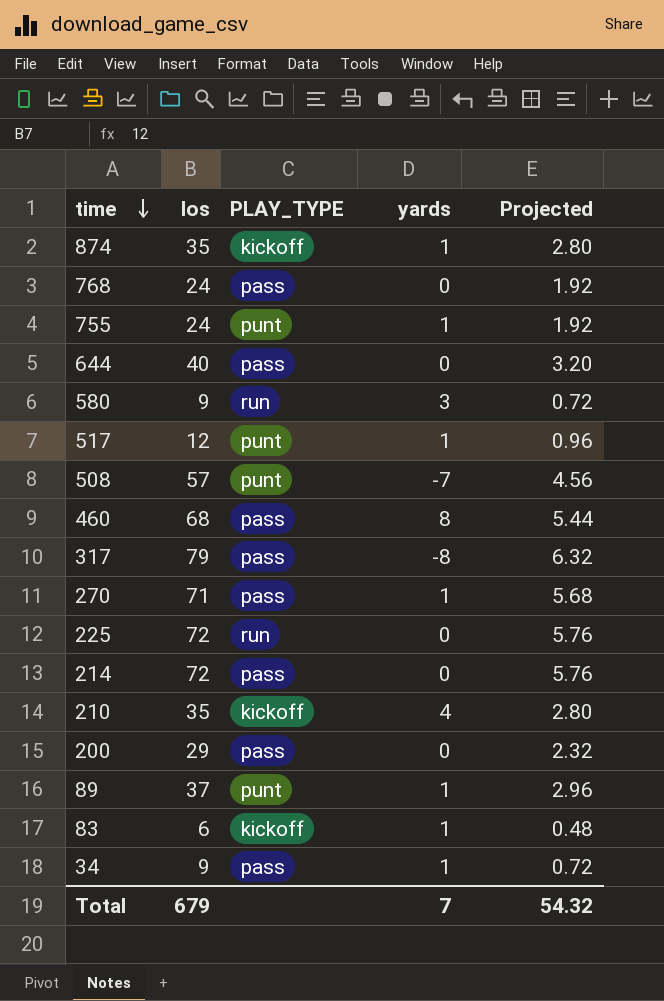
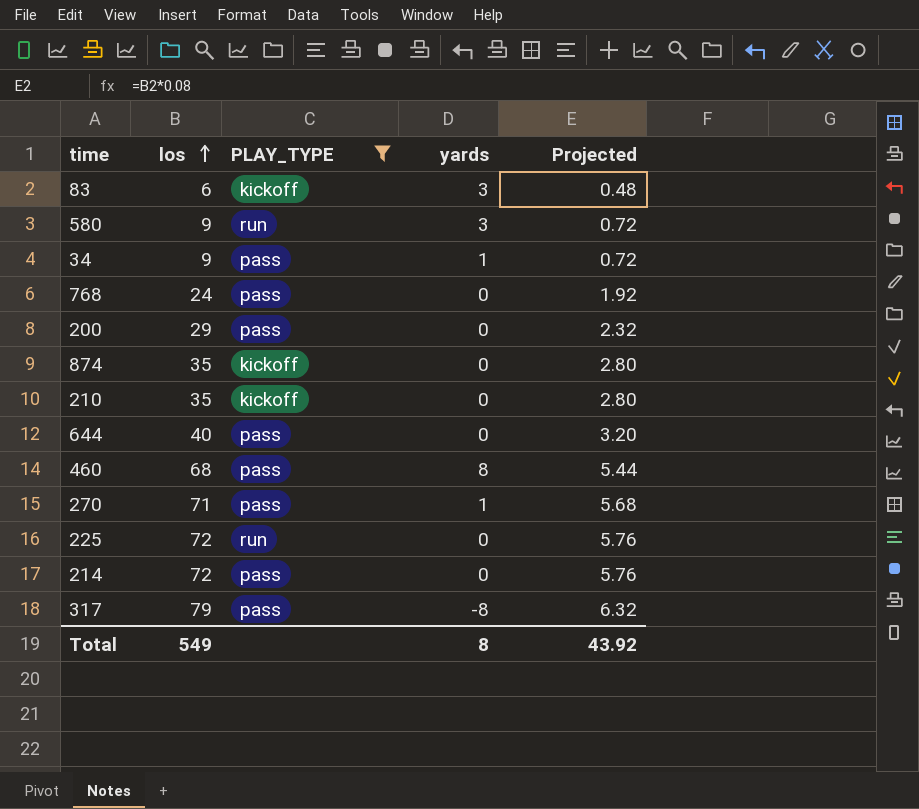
filter: none -> PLAY_TYPE != punt
row order: time descending -> los ascending
83 | yards: 1 -> 3
874 | yards: 1 -> 0
210 | yards: 4 -> 0
Total | los: 679 -> 549
Total | yards: 7 -> 8
Total | Projected: 54.32 -> 43.92

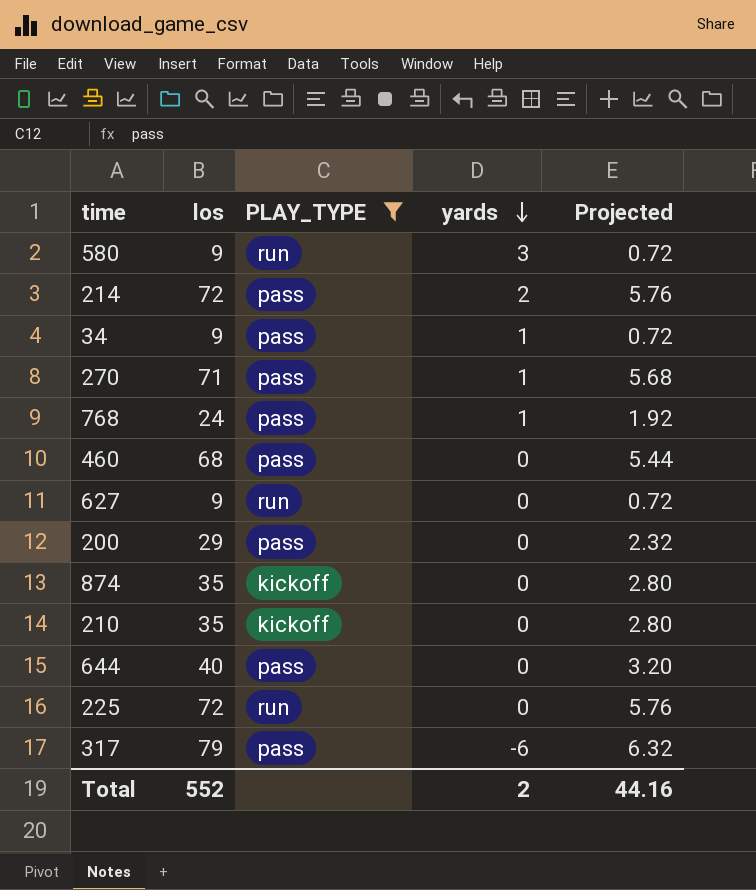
row order: los ascending -> yards descending
row 83: 6 | kickoff | 3 | 0.48 -> none
214 | yards: 0 -> 2
768 | yards: 0 -> 1
460 | yards: 8 -> 0
row 627: none -> 9 | run | 0 | 0.72
317 | yards: -8 -> -6
Total | los: 549 -> 552
Total | yards: 8 -> 2
Total | Projected: 43.92 -> 44.16

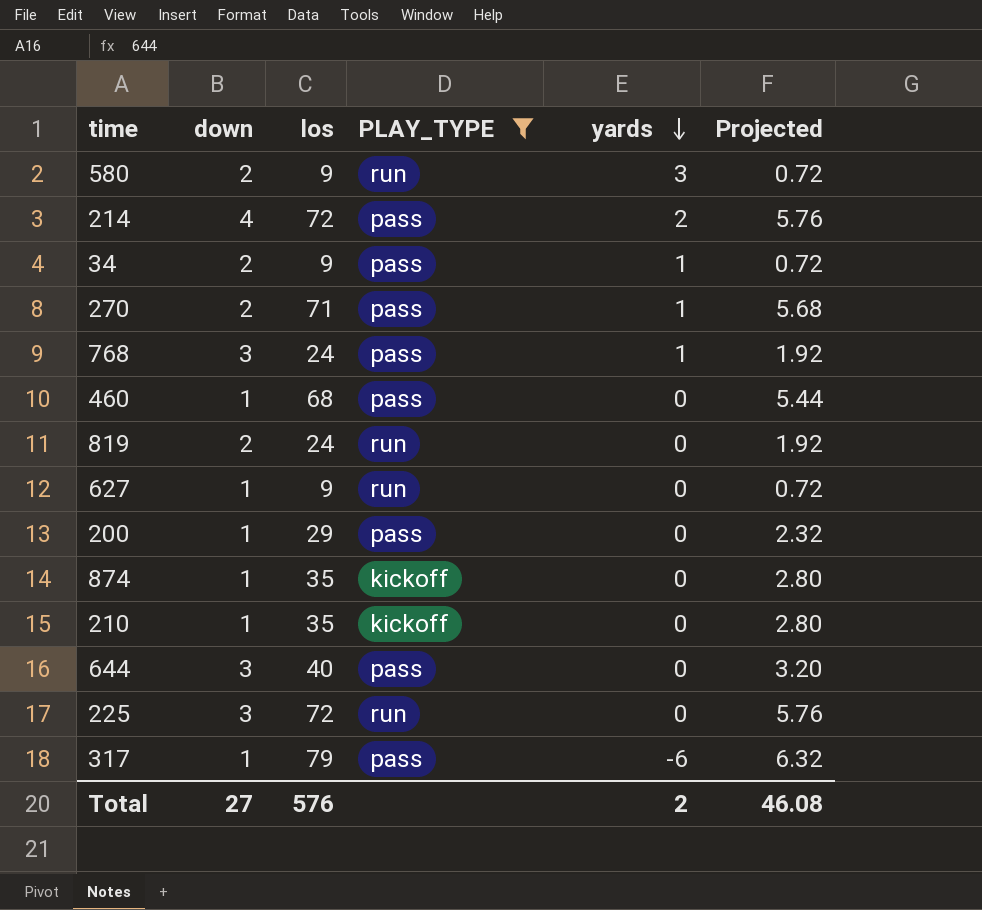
column down | position: none -> 2
row 819: none -> 2 | 24 | run | 0 | 1.92
Total | los: 552 -> 576
Total | Projected: 44.16 -> 46.08

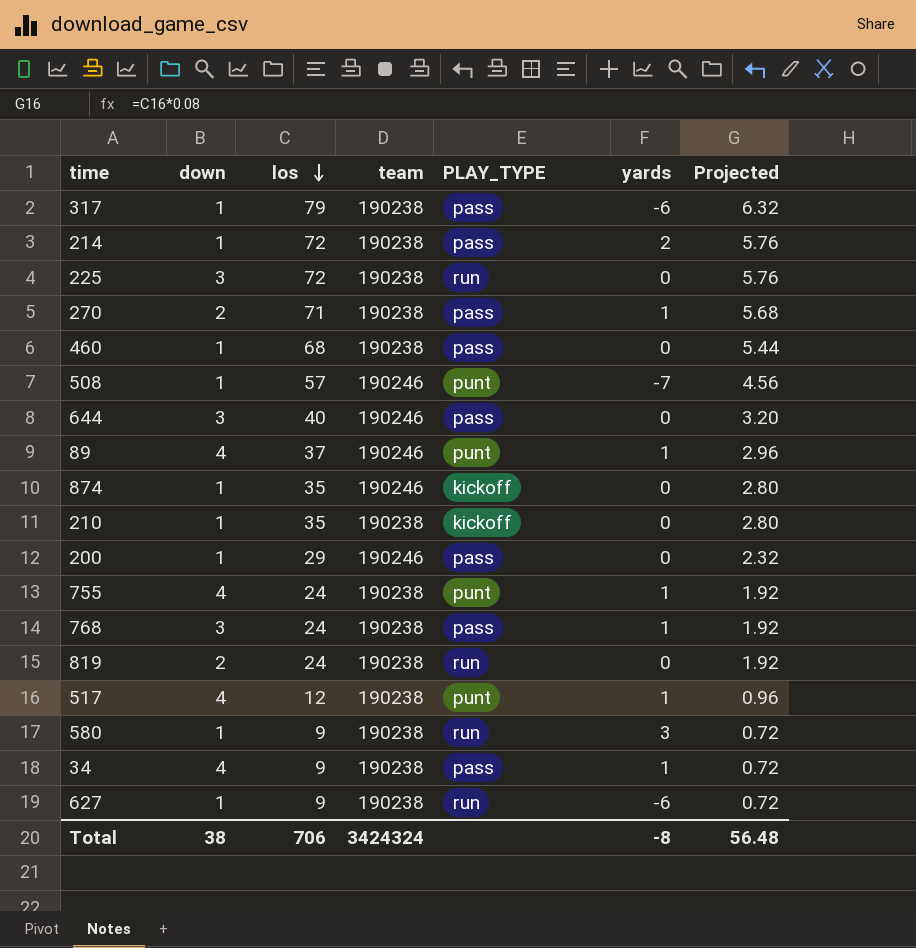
filter: PLAY_TYPE != punt -> none
row order: yards descending -> los descending
column team | position: none -> 4
214 | down: 4 -> 1
580 | down: 2 -> 1
34 | down: 2 -> 4
627 | yards: 0 -> -6
Total | down: 27 -> 38
Total | los: 576 -> 706
Total | yards: 2 -> -8
Total | Projected: 46.08 -> 56.48

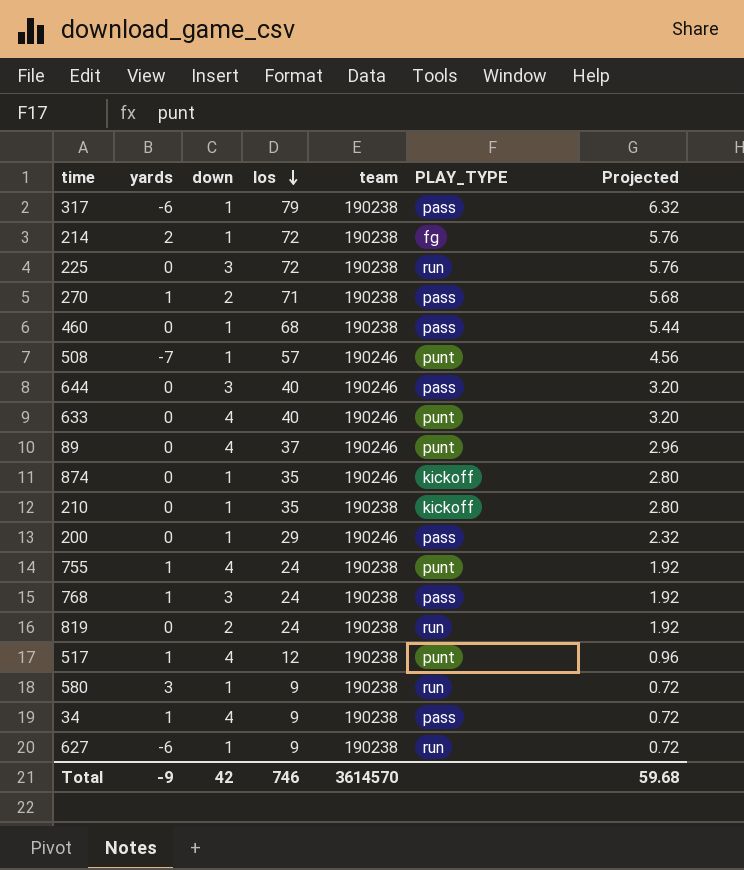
column yards | position: 6 -> 2
214 | PLAY_TYPE: pass -> fg
row 633: none -> 0 | 4 | 40 | 190246 | punt | 3.20
89 | yards: 1 -> 0
Total | yards: -8 -> -9
Total | down: 38 -> 42
Total | los: 706 -> 746
Total | team: 3424324 -> 3614570
Total | Projected: 56.48 -> 59.68

